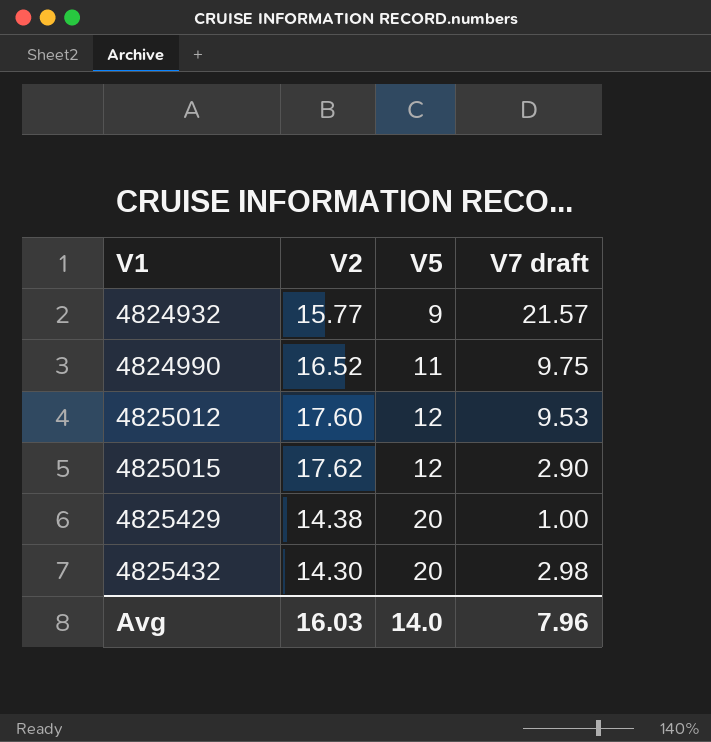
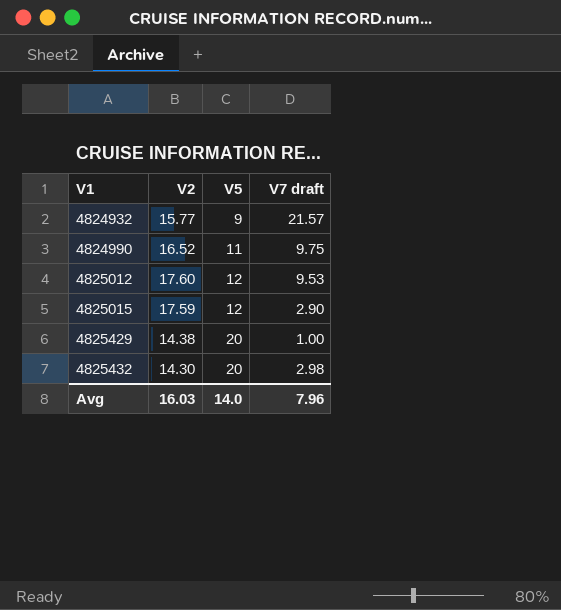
4825015 | V2: 17.62 -> 17.59

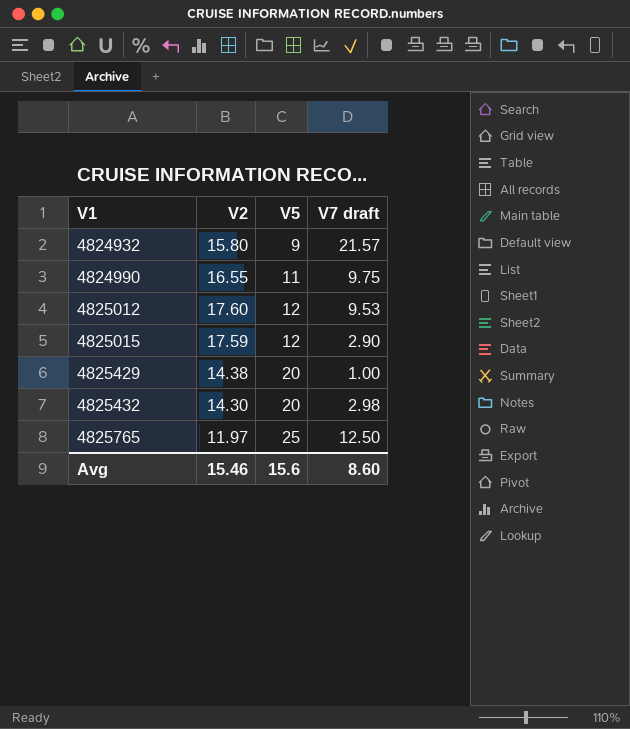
4824932 | V2: 15.77 -> 15.80
4824990 | V2: 16.52 -> 16.55
row 4825765: none -> 11.97 | 25 | 12.50
Avg | V2: 16.03 -> 15.46
Avg | V5: 14.0 -> 15.6
Avg | V7 draft: 7.96 -> 8.60

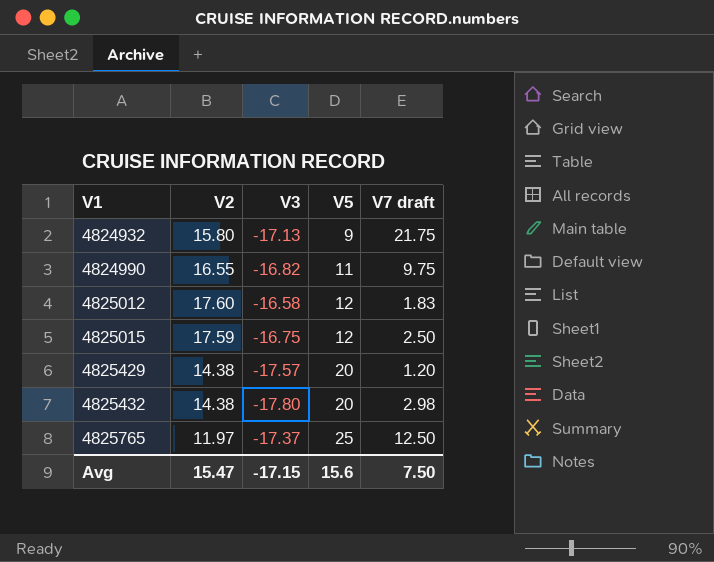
column V3 | position: none -> 3
4824932 | V7 draft: 21.57 -> 21.75
4825012 | V7 draft: 9.53 -> 1.83
4825015 | V7 draft: 2.90 -> 2.50
4825429 | V7 draft: 1.00 -> 1.20
4825432 | V2: 14.30 -> 14.38
Avg | V2: 15.46 -> 15.47
Avg | V7 draft: 8.60 -> 7.50

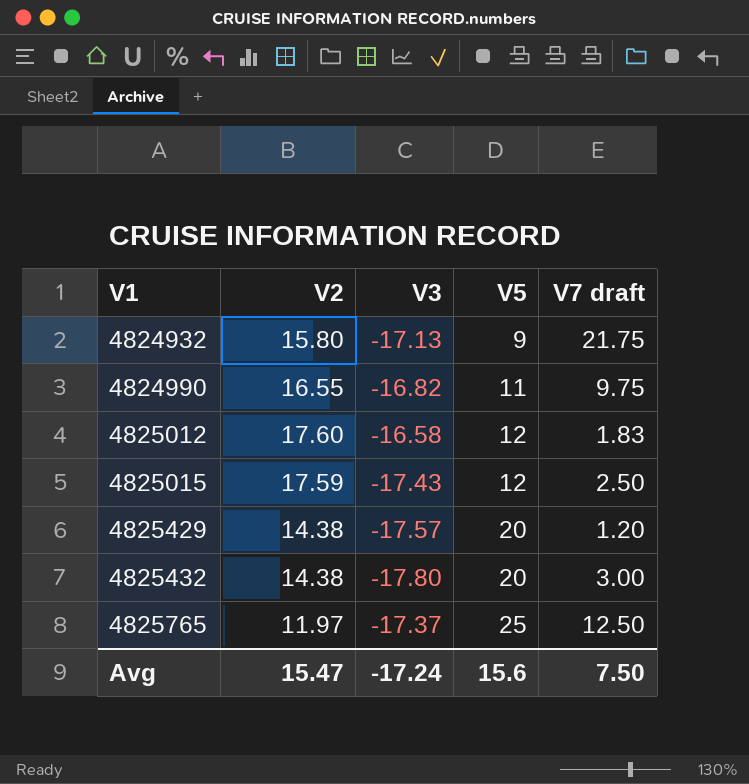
4825015 | V3: -16.75 -> -17.43
4825432 | V7 draft: 2.98 -> 3.00
Avg | V3: -17.15 -> -17.24

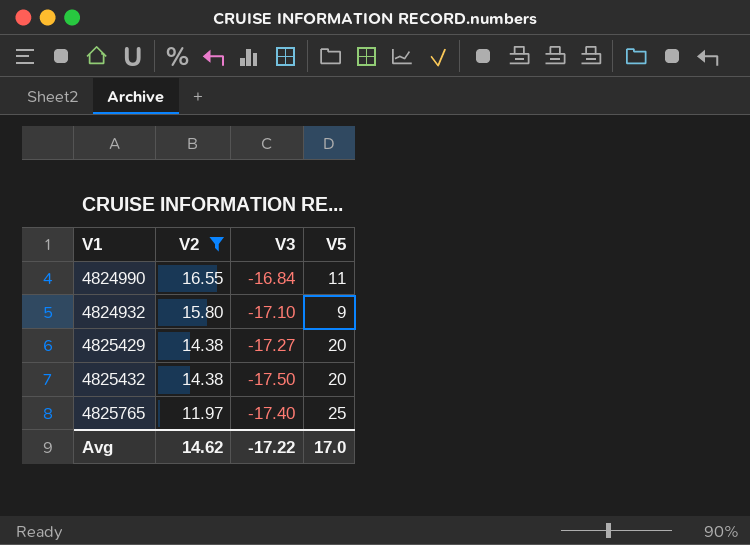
filter: none -> V2 <= 16.55
row order: V1 ascending -> V2 descending
column V7 draft | position: 5 -> none
4824990 | V3: -16.82 -> -16.84
4824932 | V3: -17.13 -> -17.10
4825429 | V3: -17.57 -> -17.27
4825432 | V3: -17.80 -> -17.50
4825765 | V3: -17.37 -> -17.40
Avg | V2: 15.47 -> 14.62
Avg | V3: -17.24 -> -17.22
Avg | V5: 15.6 -> 17.0

